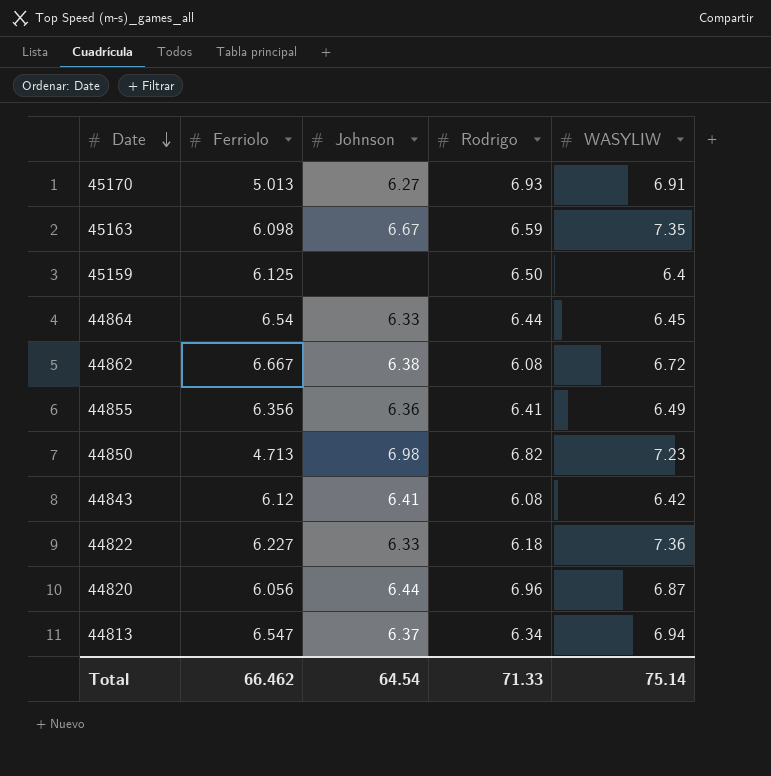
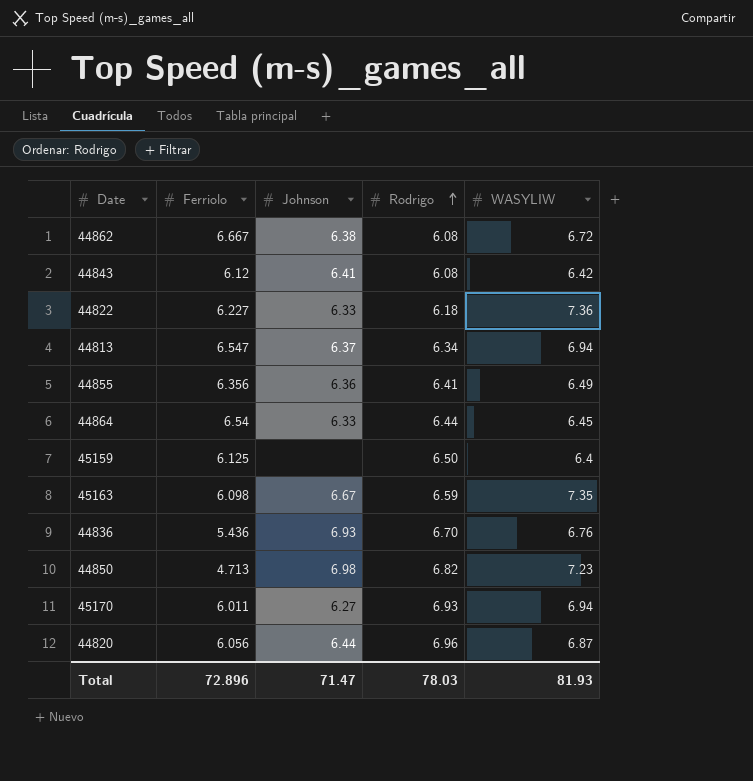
row order: Date descending -> Rodrigo ascending
row 44836: none -> 5.436 | 6.93 | 6.70 | 6.76
45170 | Ferriolo: 5.013 -> 6.011
45170 | WASYLIW: 6.91 -> 6.94
Total | Ferriolo: 66.462 -> 72.896
Total | Johnson: 64.54 -> 71.47
Total | Rodrigo: 71.33 -> 78.03
Total | WASYLIW: 75.14 -> 81.93

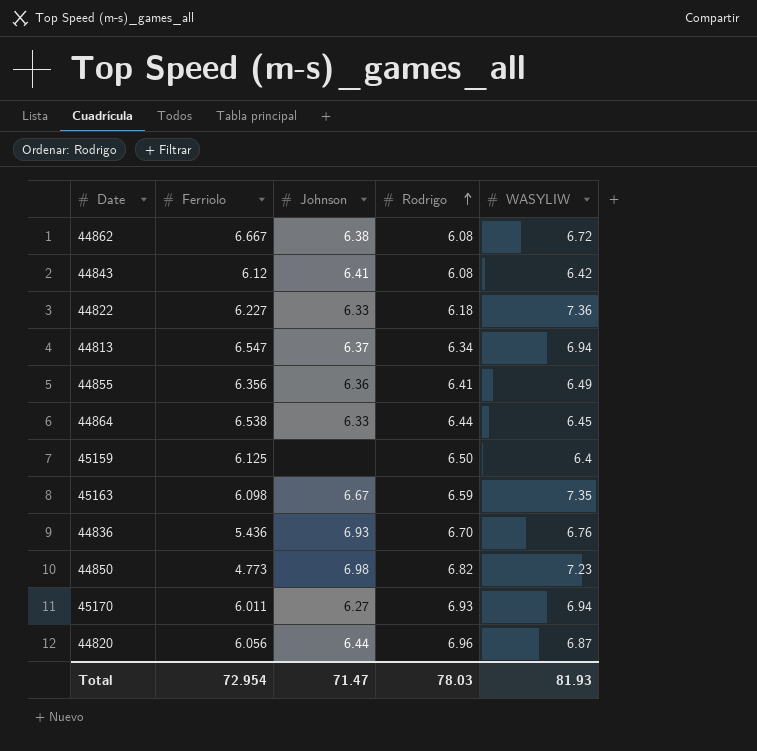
44864 | Ferriolo: 6.54 -> 6.538
44850 | Ferriolo: 4.713 -> 4.773
Total | Ferriolo: 72.896 -> 72.954

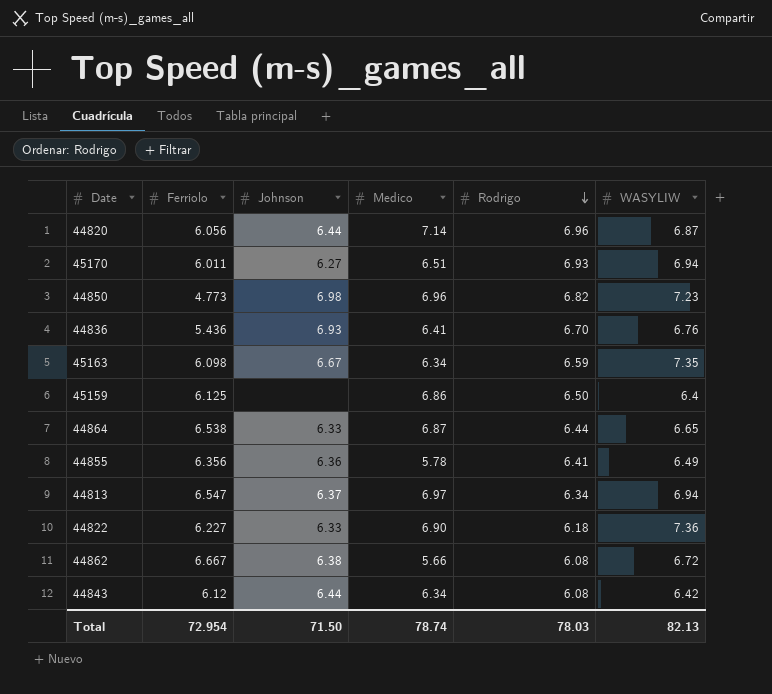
row order: Rodrigo ascending -> Rodrigo descending
column Medico | position: none -> 4
44864 | WASYLIW: 6.45 -> 6.65
44843 | Johnson: 6.41 -> 6.44
Total | Johnson: 71.47 -> 71.50
Total | WASYLIW: 81.93 -> 82.13

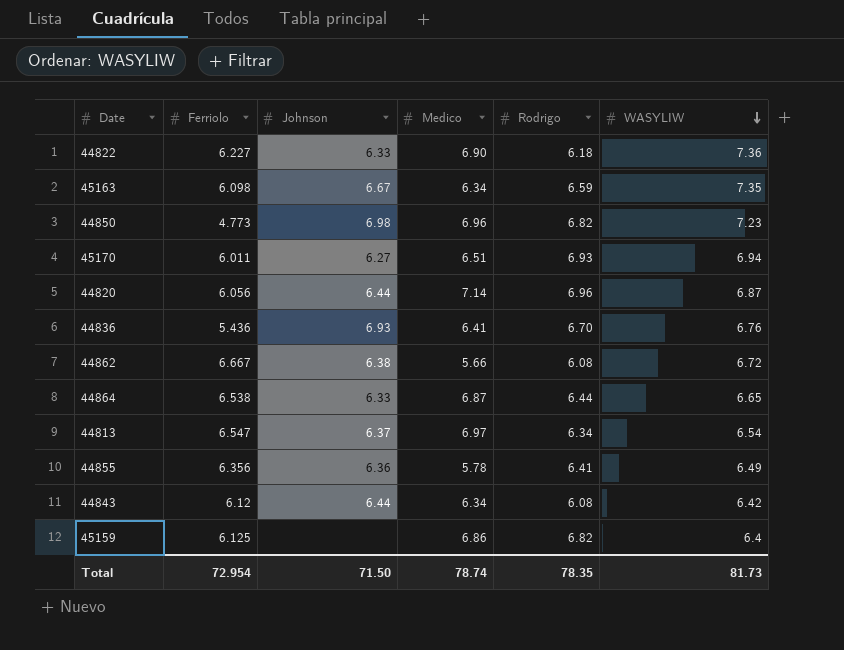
row order: Rodrigo descending -> WASYLIW descending
44813 | WASYLIW: 6.94 -> 6.54
45159 | Rodrigo: 6.50 -> 6.82
Total | Rodrigo: 78.03 -> 78.35
Total | WASYLIW: 82.13 -> 81.73

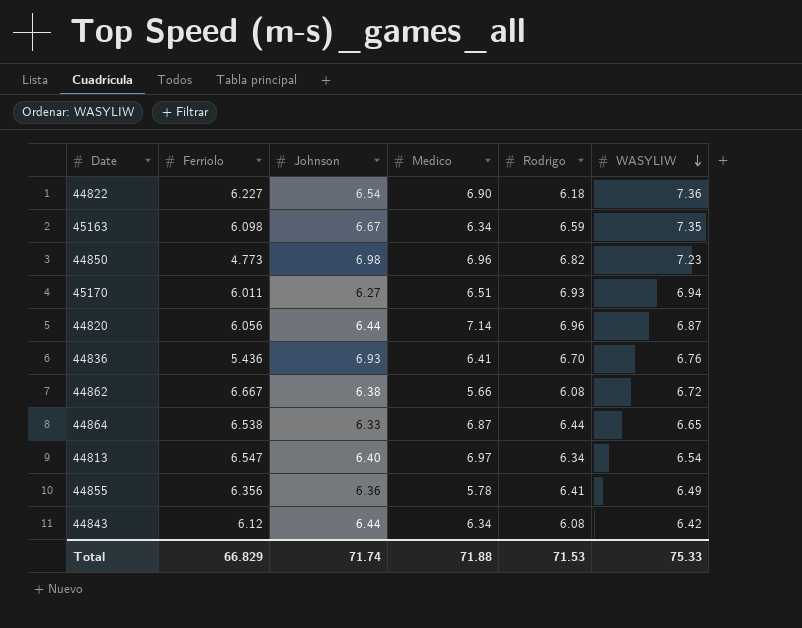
row 45159: 6.125 | none | 6.86 | 6.82 | 6.4 -> none
44822 | Johnson: 6.33 -> 6.54
44813 | Johnson: 6.37 -> 6.40
Total | Ferriolo: 72.954 -> 66.829
Total | Johnson: 71.50 -> 71.74
Total | Medico: 78.74 -> 71.88
Total | Rodrigo: 78.35 -> 71.53
Total | WASYLIW: 81.73 -> 75.33

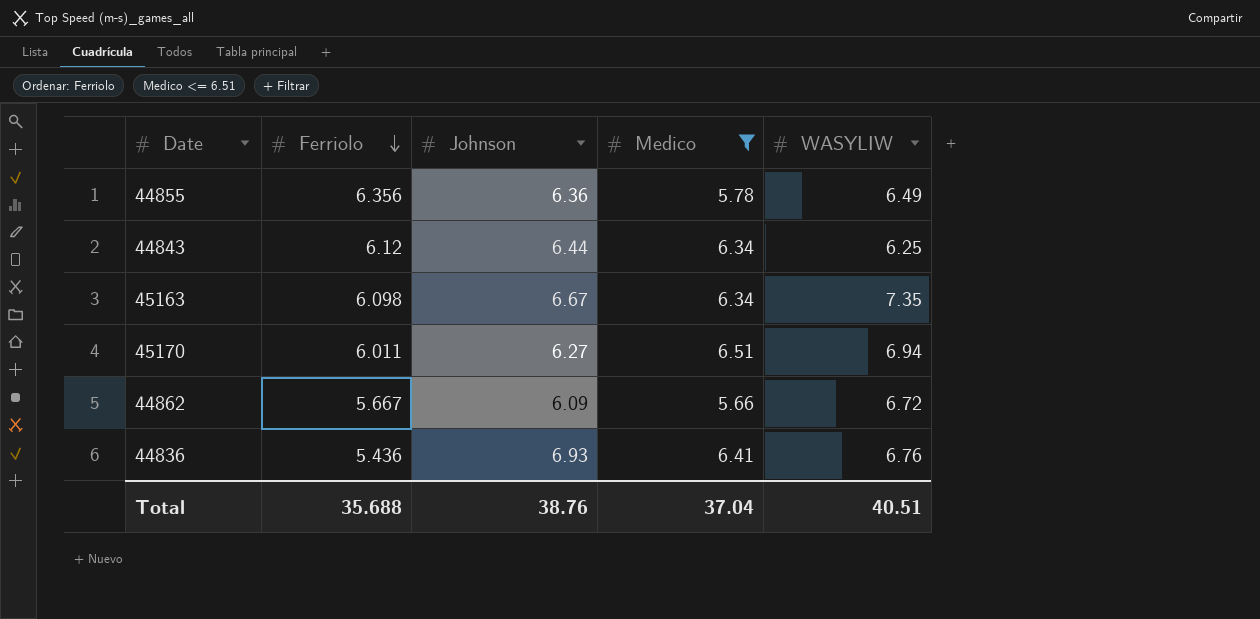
filter: none -> Medico <= 6.51
row order: WASYLIW descending -> Ferriolo descending
column Rodrigo | position: 5 -> none
44843 | WASYLIW: 6.42 -> 6.25
44862 | Ferriolo: 6.667 -> 5.667
44862 | Johnson: 6.38 -> 6.09
Total | Ferriolo: 66.829 -> 35.688
Total | Johnson: 71.74 -> 38.76
Total | Medico: 71.88 -> 37.04
Total | WASYLIW: 75.33 -> 40.51

